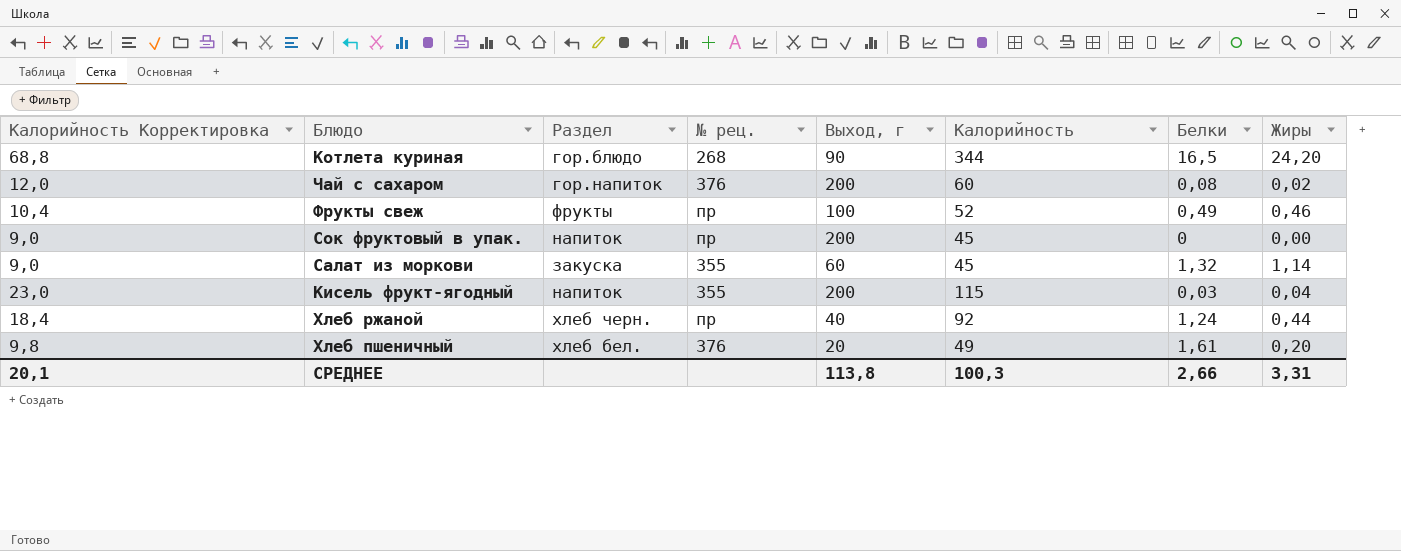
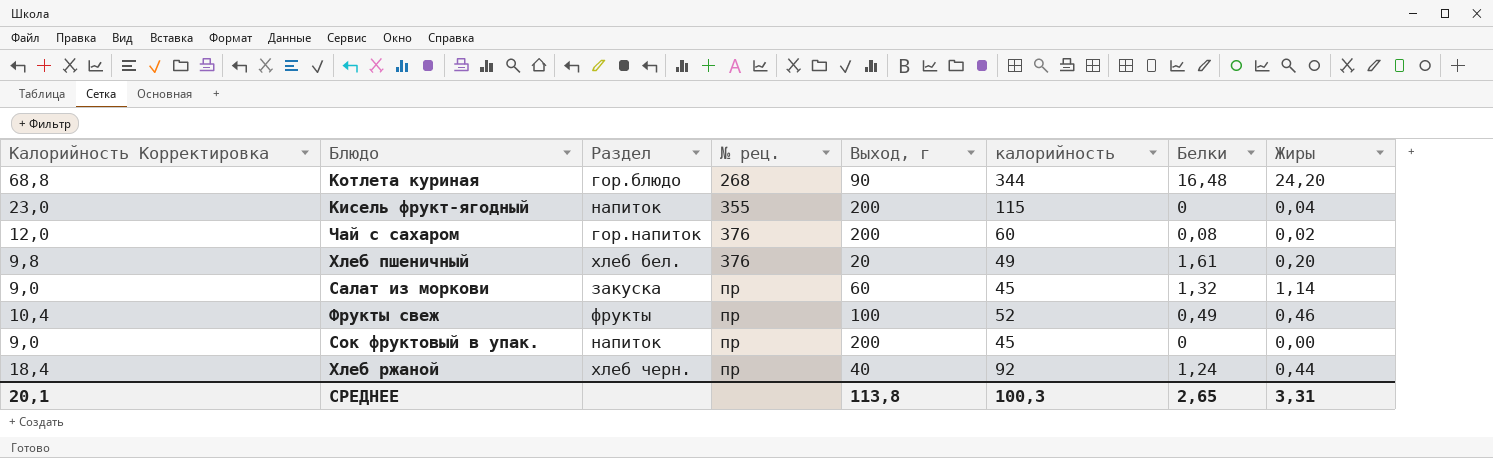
row order: none -> № рец. ascending
column name: Калорийность -> калорийность
Котлета куриная | Белки: 16,5 -> 16,48
Кисель фрукт-ягодный | Белки: 0,03 -> 0
Салат из моркови | № рец.: 355 -> пр
СРЕДНЕЕ | Белки: 2,66 -> 2,65

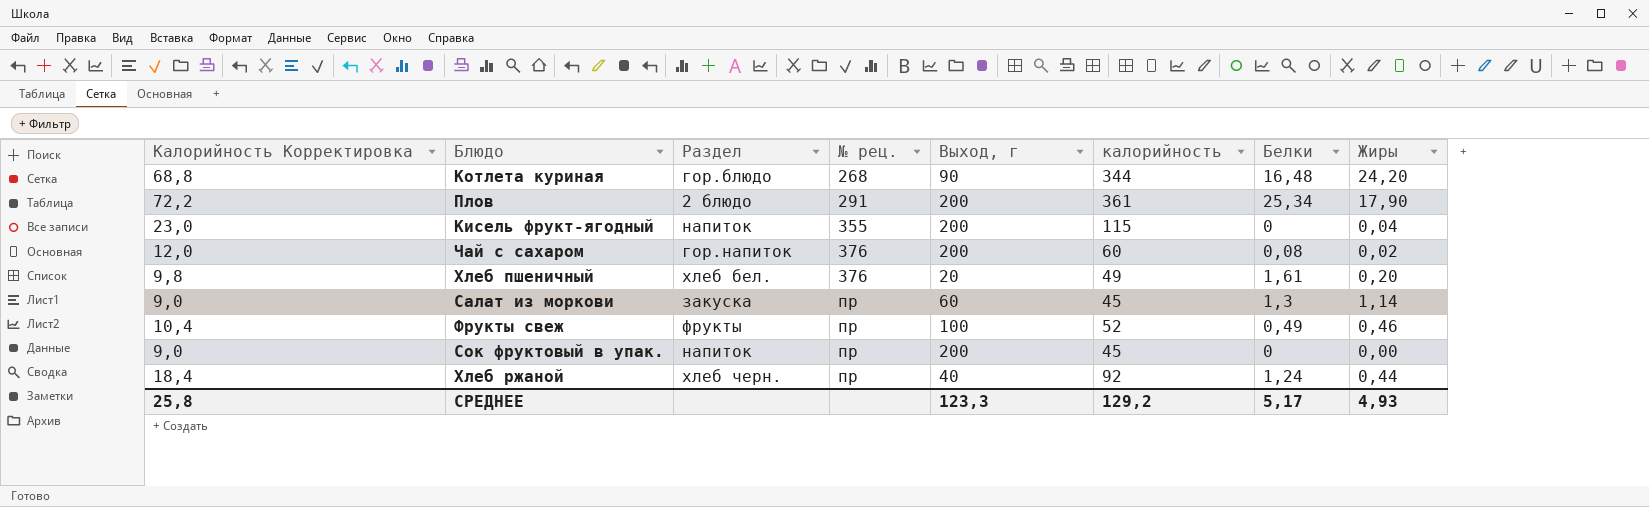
row Плов: none -> 72,2 | 2 блюдо | 291 | 200 | 361 | 25,34 | 17,90
Салат из моркови | Белки: 1,32 -> 1,3
СРЕДНЕЕ | Калорийность Корректировка: 20,1 -> 25,8
СРЕДНЕЕ | Выход, г: 113,8 -> 123,3
СРЕДНЕЕ | калорийность: 100,3 -> 129,2
СРЕДНЕЕ | Белки: 2,65 -> 5,17
СРЕДНЕЕ | Жиры: 3,31 -> 4,93

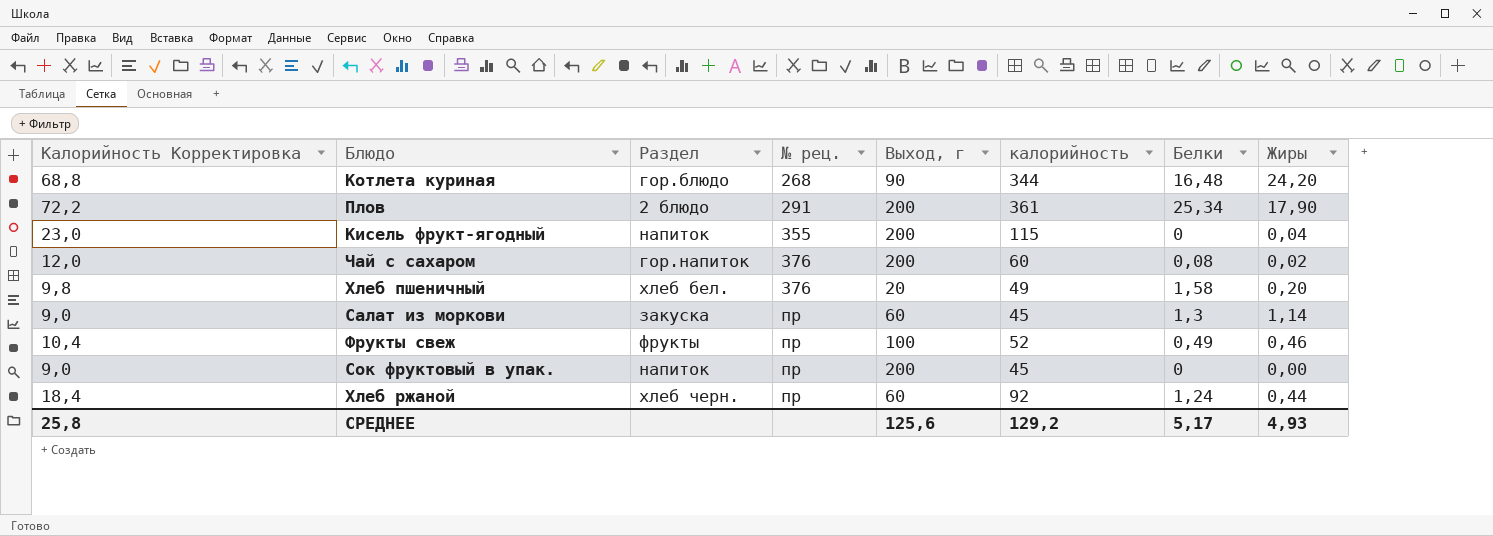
Хлеб пшеничный | Белки: 1,61 -> 1,58
Хлеб ржаной | Выход, г: 40 -> 60
СРЕДНЕЕ | Выход, г: 123,3 -> 125,6

